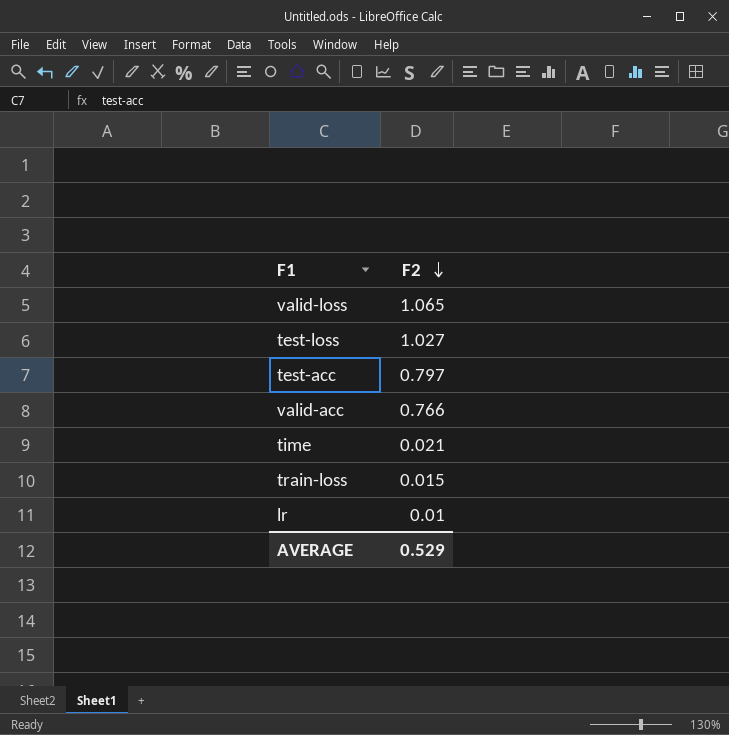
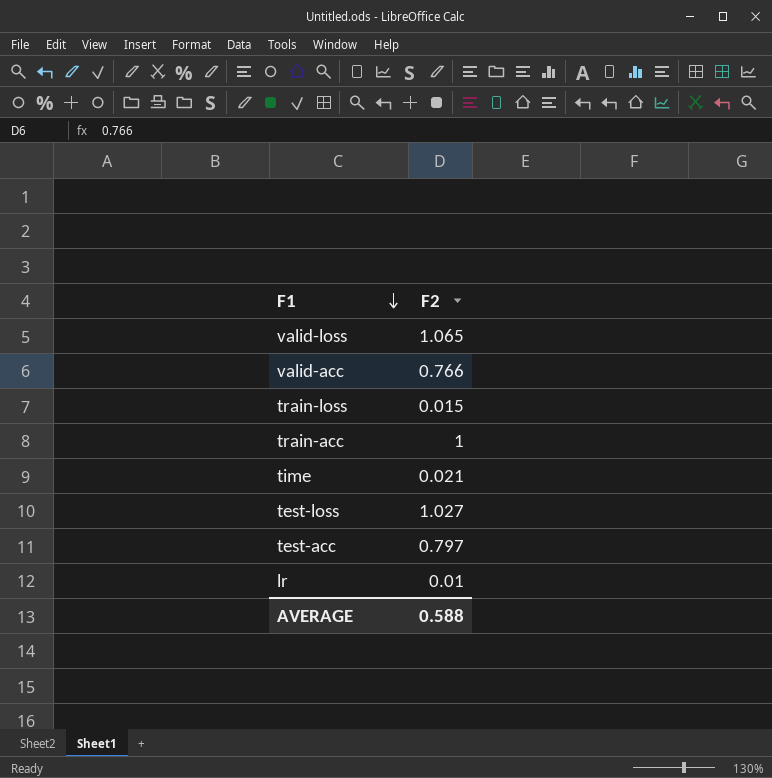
row order: F2 descending -> F1 descending
row train-acc: none -> 1
AVERAGE | F2: 0.529 -> 0.588

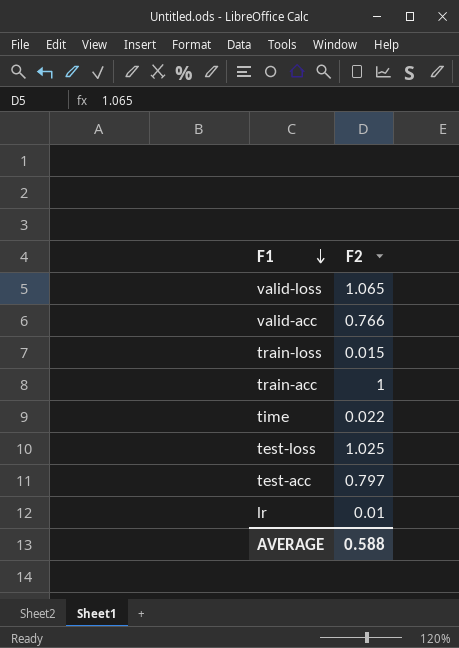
time | F2: 0.021 -> 0.022
test-loss | F2: 1.027 -> 1.025

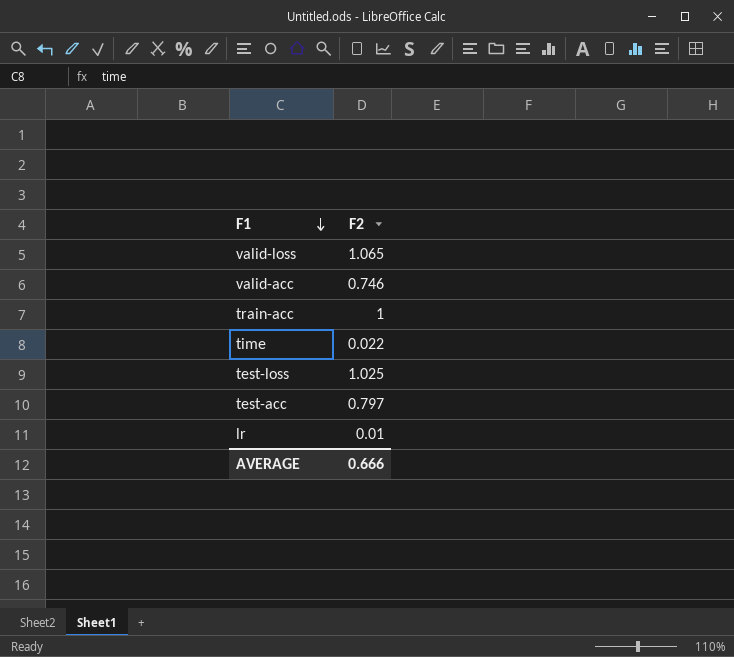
row train-loss: 0.015 -> none
valid-acc | F2: 0.766 -> 0.746
AVERAGE | F2: 0.588 -> 0.666

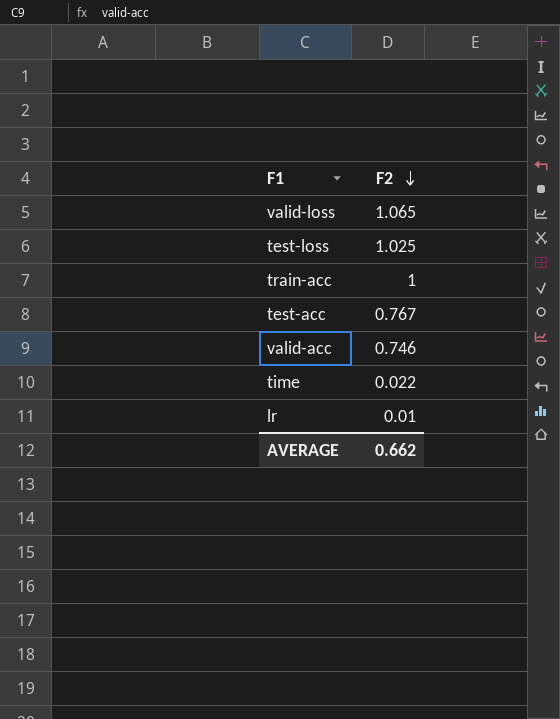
row order: F1 descending -> F2 descending
test-acc | F2: 0.797 -> 0.767
AVERAGE | F2: 0.666 -> 0.662

